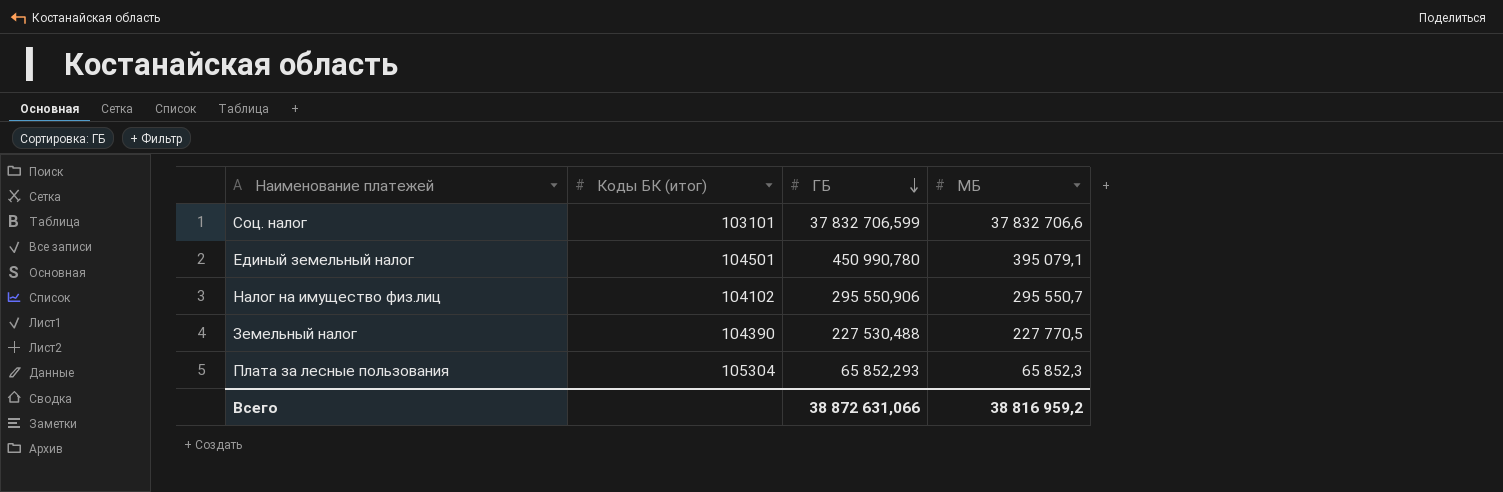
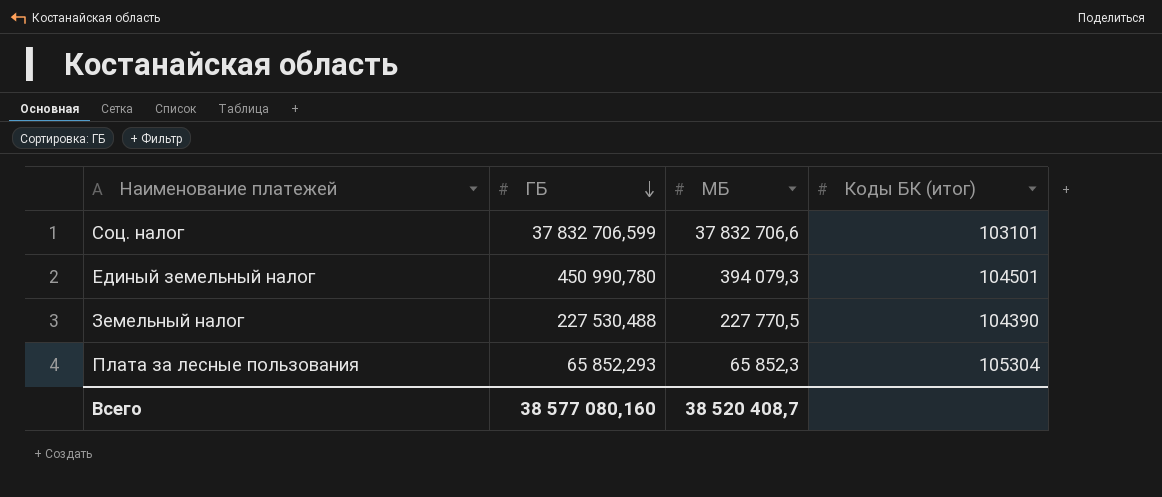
column Коды БК (итог) | position: 2 -> 4
row Hалог на имущество физ.лиц: 104102 | 295 550,906 | 295 550,7 -> none
Единый земельный налог | МБ: 395 079,1 -> 394 079,3
Всего | ГБ: 38 872 631,066 -> 38 577 080,160
Всего | МБ: 38 816 959,2 -> 38 520 408,7

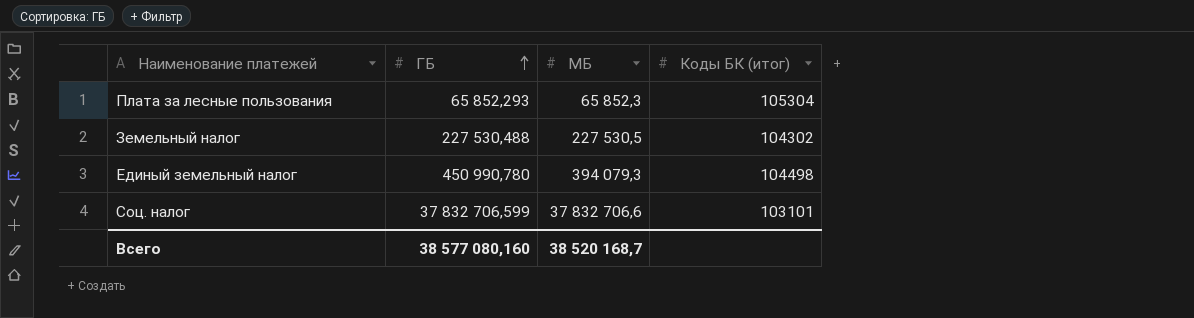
row order: ГБ descending -> ГБ ascending
Земельный налог | МБ: 227 770,5 -> 227 530,5
Земельный налог | Коды БК (итог): 104390 -> 104302
Единый земельный налог | Коды БК (итог): 104501 -> 104498
Всего | МБ: 38 520 408,7 -> 38 520 168,7

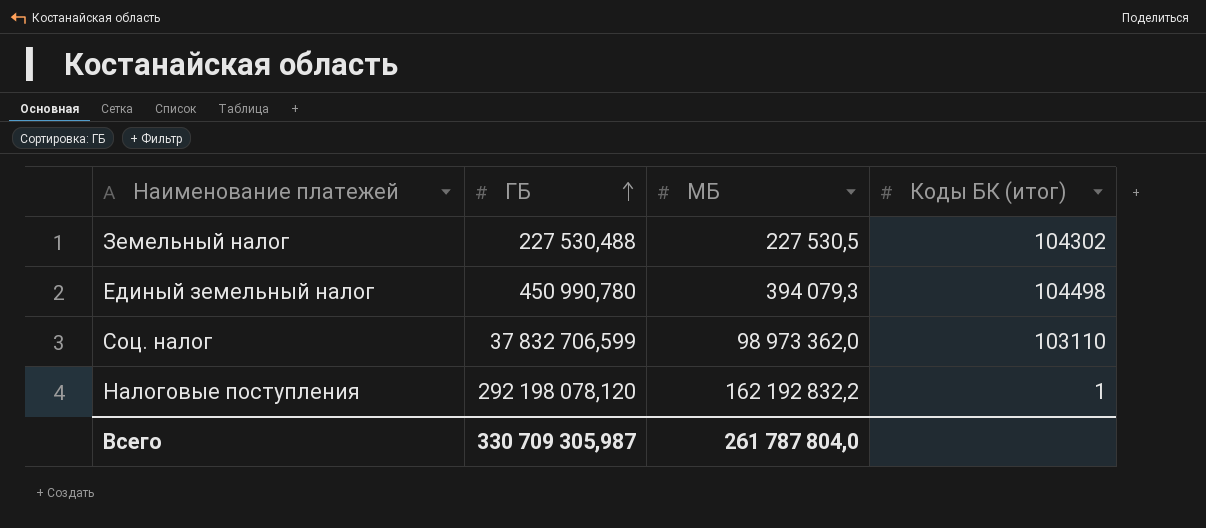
row Плата за лесные пользования: 65 852,293 | 65 852,3 | 105304 -> none
Соц. налог | МБ: 37 832 706,6 -> 98 973 362,0
Соц. налог | Коды БК (итог): 103101 -> 103110
row Hалоговые поступления: none -> 292 198 078,120 | 162 192 832,2 | 1
Всего | ГБ: 38 577 080,160 -> 330 709 305,987
Всего | МБ: 38 520 168,7 -> 261 787 804,0

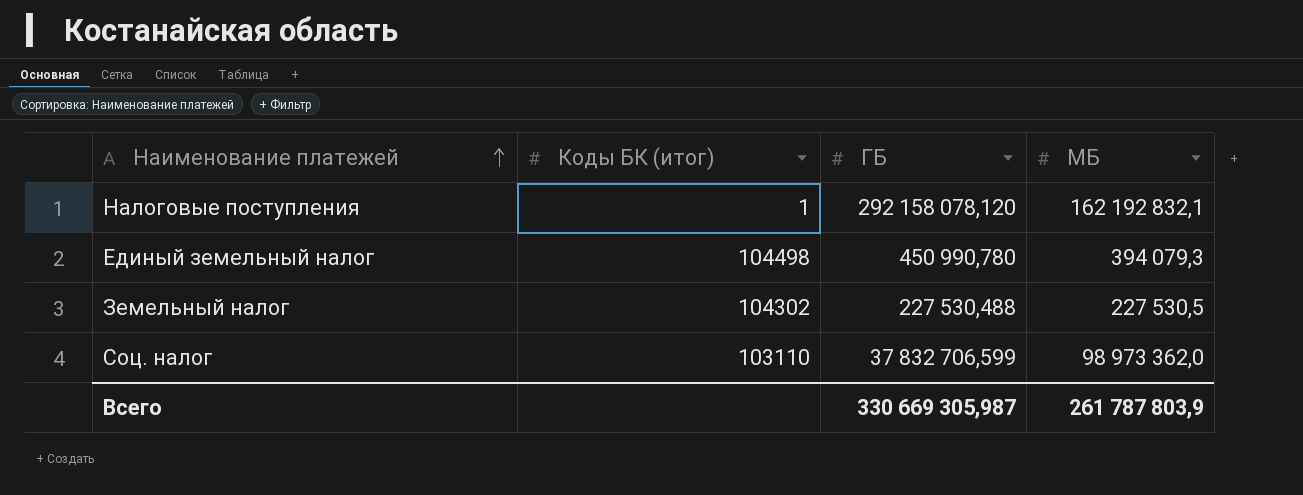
row order: ГБ ascending -> Наименование платежей ascending
column Коды БК (итог) | position: 4 -> 2
Hалоговые поступления | ГБ: 292 198 078,120 -> 292 158 078,120
Hалоговые поступления | МБ: 162 192 832,2 -> 162 192 832,1
Всего | ГБ: 330 709 305,987 -> 330 669 305,987
Всего | МБ: 261 787 804,0 -> 261 787 803,9

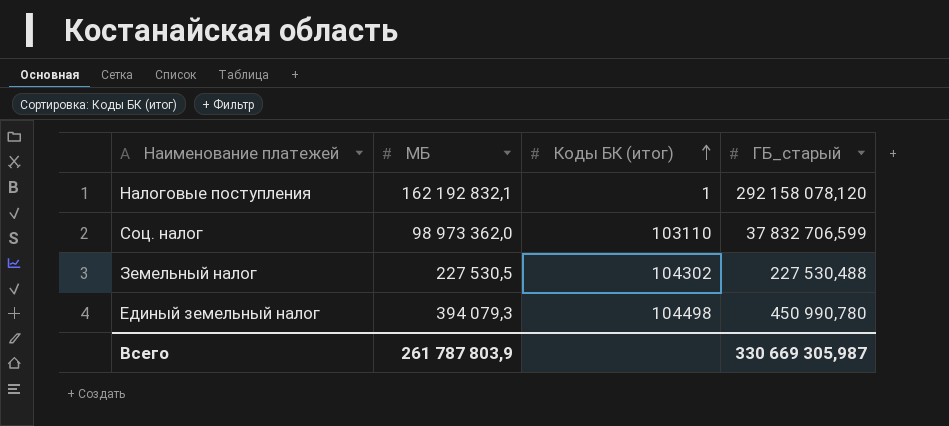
row order: Наименование платежей ascending -> Коды БК (итог) ascending
column МБ | position: 4 -> 2
column name: ГБ -> ГБ_старый

